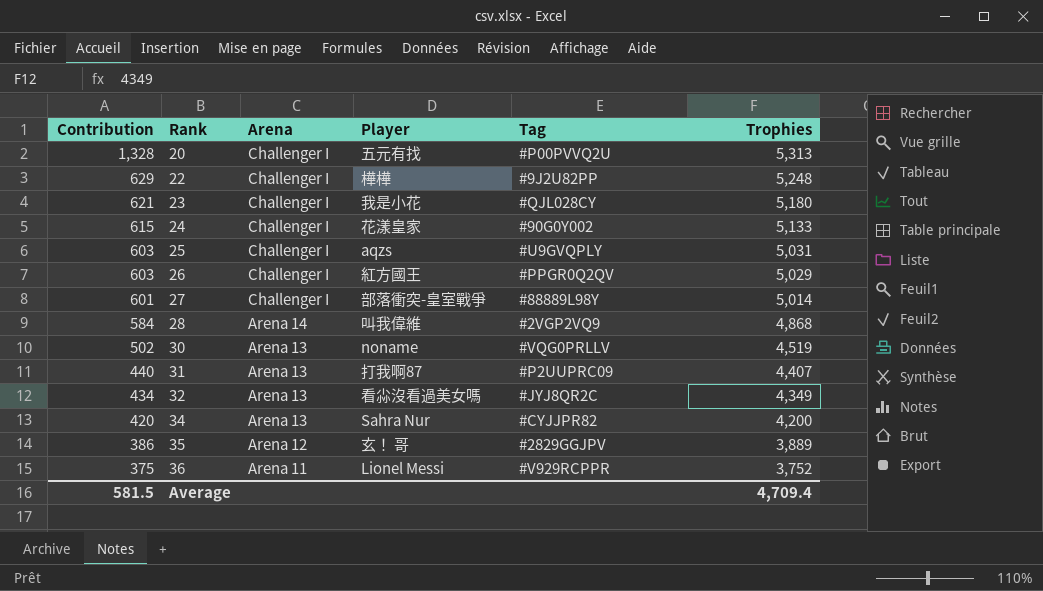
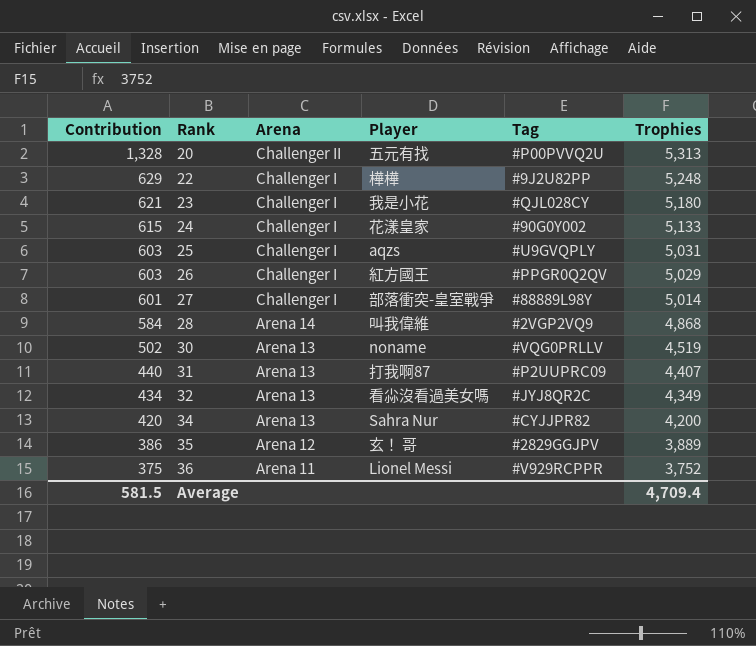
20 | Arena: Challenger I -> Challenger II

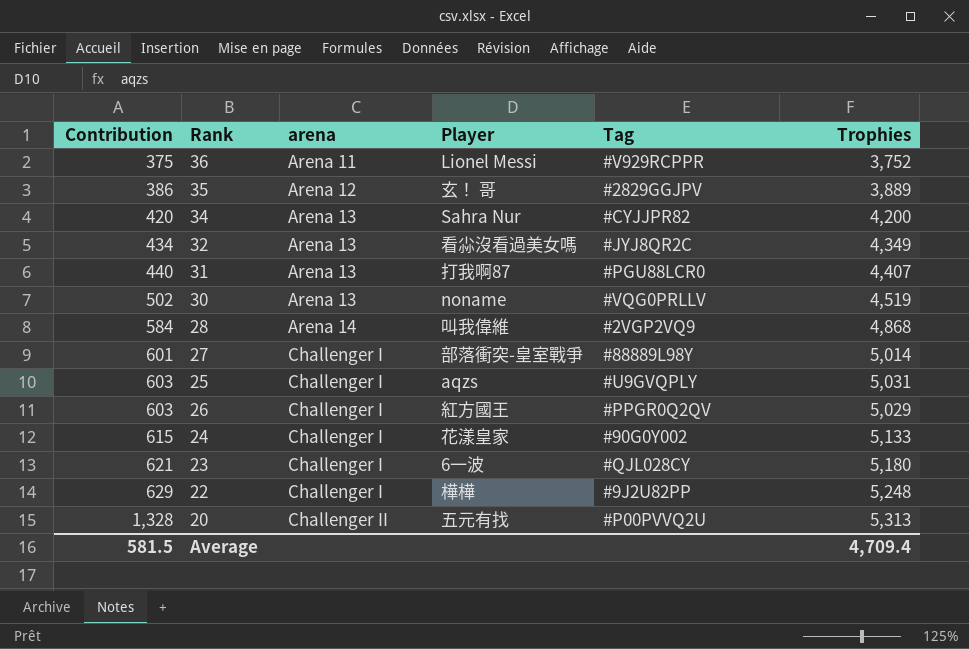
row order: Contribution descending -> Contribution ascending
column name: Arena -> arena
31 | Tag: #P2UUPRC09 -> #PGU88LCR0
23 | Player: 我是小花 -> 6一波

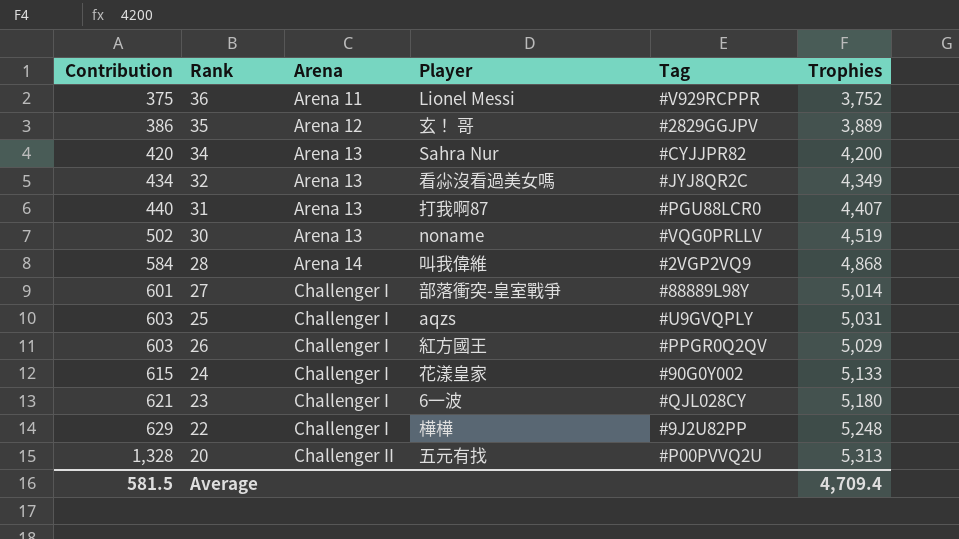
column name: arena -> Arena

